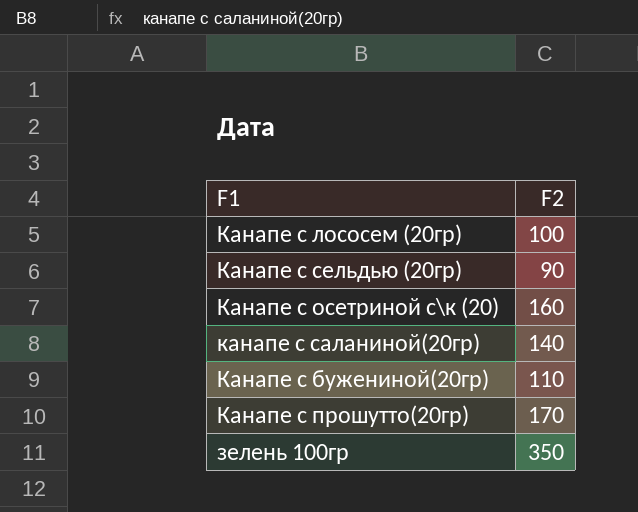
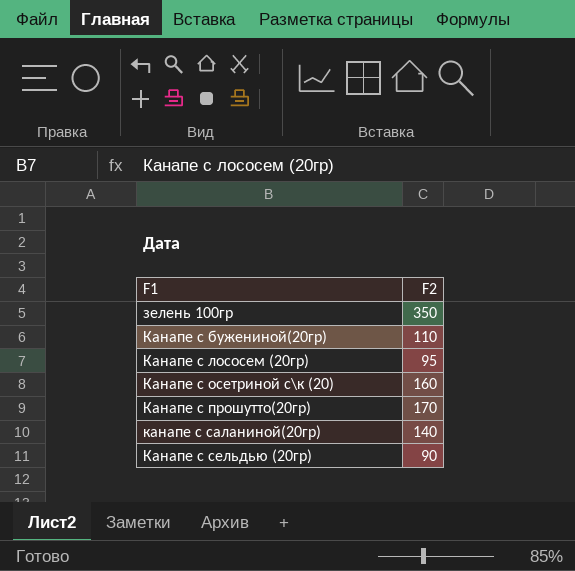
row order: none -> F1 ascending
Канапе с лососем (20гр) | F2: 100 -> 95

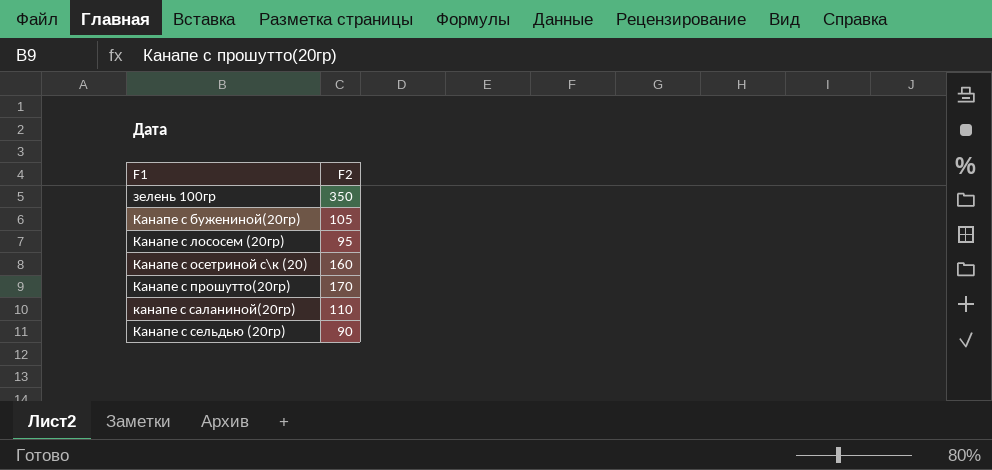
Канапе с бужениной(20гр) | F2: 110 -> 105
канапе с саланиной(20гр) | F2: 140 -> 110

